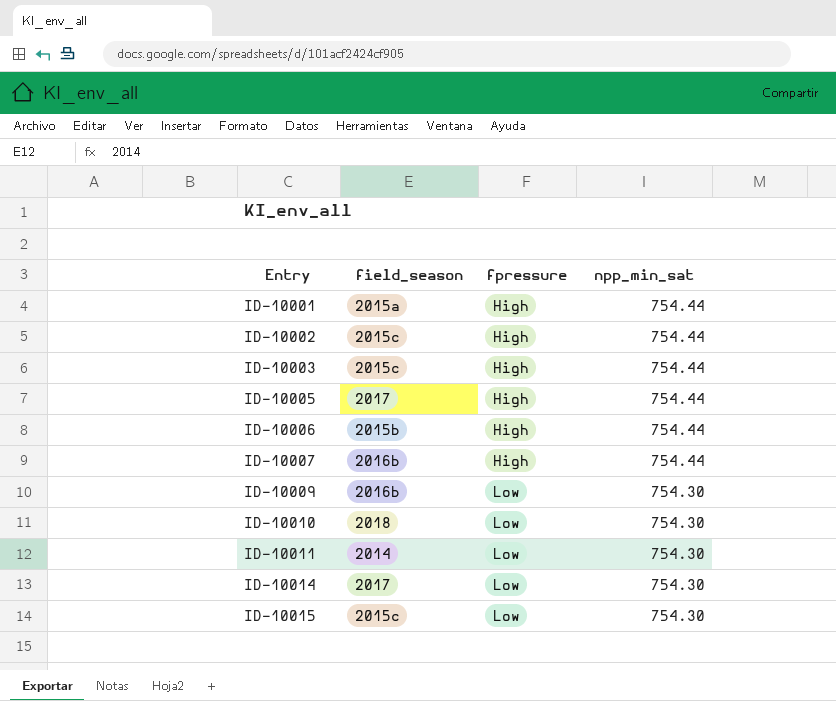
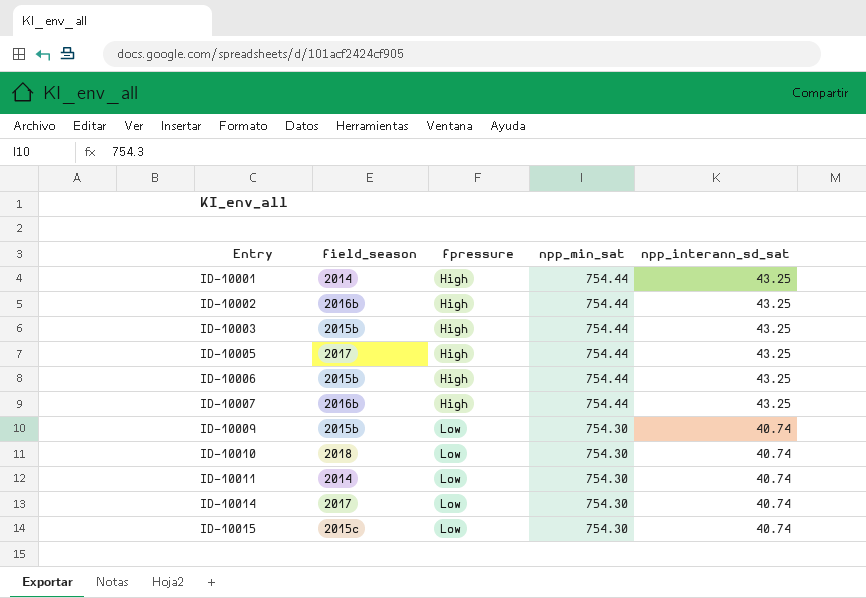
column npp_interann_sd_sat | position: none -> 5
ID-10001 | field_season: 2015a -> 2014
ID-10002 | field_season: 2015c -> 2016b
ID-10003 | field_season: 2015c -> 2015b
ID-10009 | field_season: 2016b -> 2015b

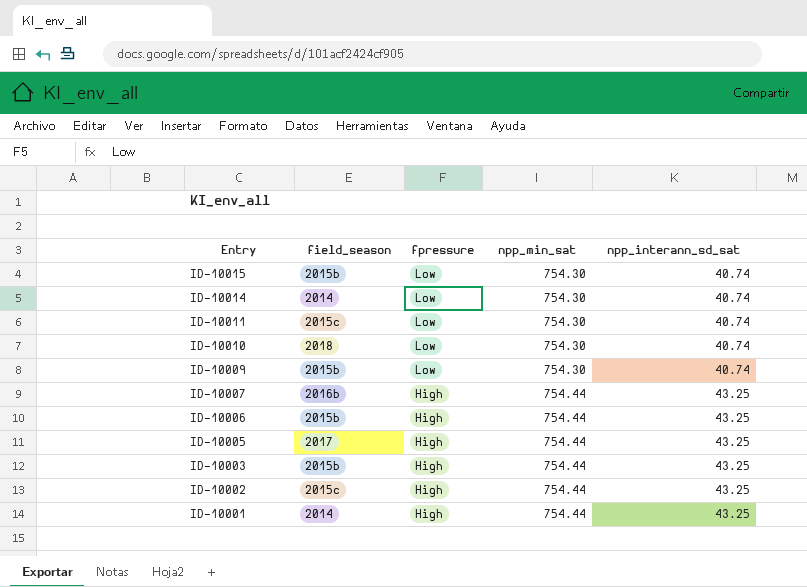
row order: Entry ascending -> Entry descending
ID-10015 | field_season: 2015c -> 2015b
ID-10014 | field_season: 2017 -> 2014
ID-10011 | field_season: 2014 -> 2015c
ID-10002 | field_season: 2016b -> 2015c

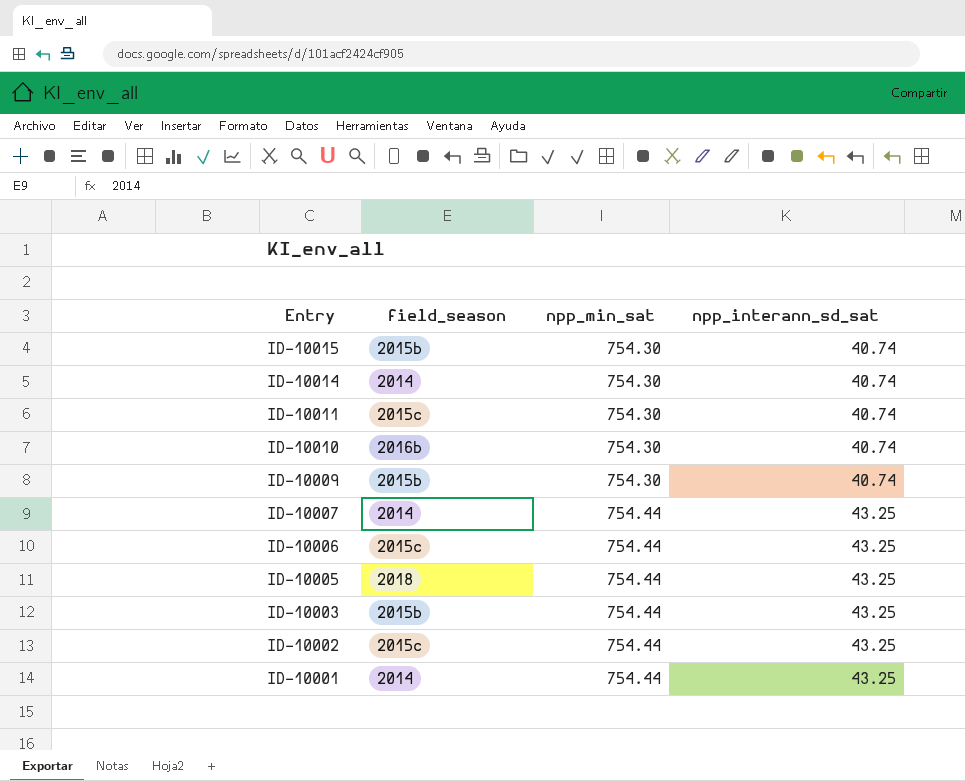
column fpressure | position: 3 -> none
ID-10010 | field_season: 2018 -> 2016b
ID-10007 | field_season: 2016b -> 2014
ID-10006 | field_season: 2015b -> 2015c
ID-10005 | field_season: 2017 -> 2018

